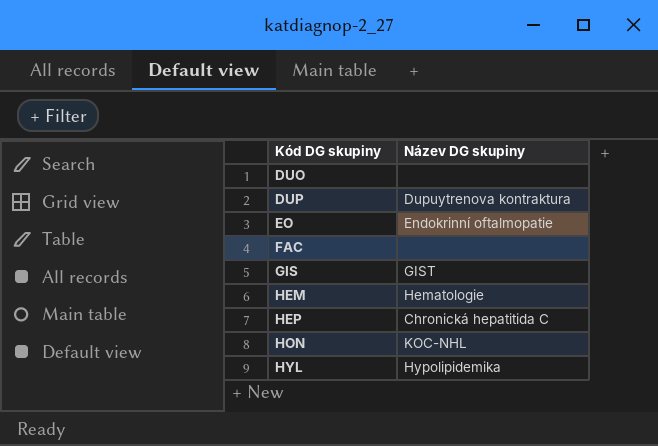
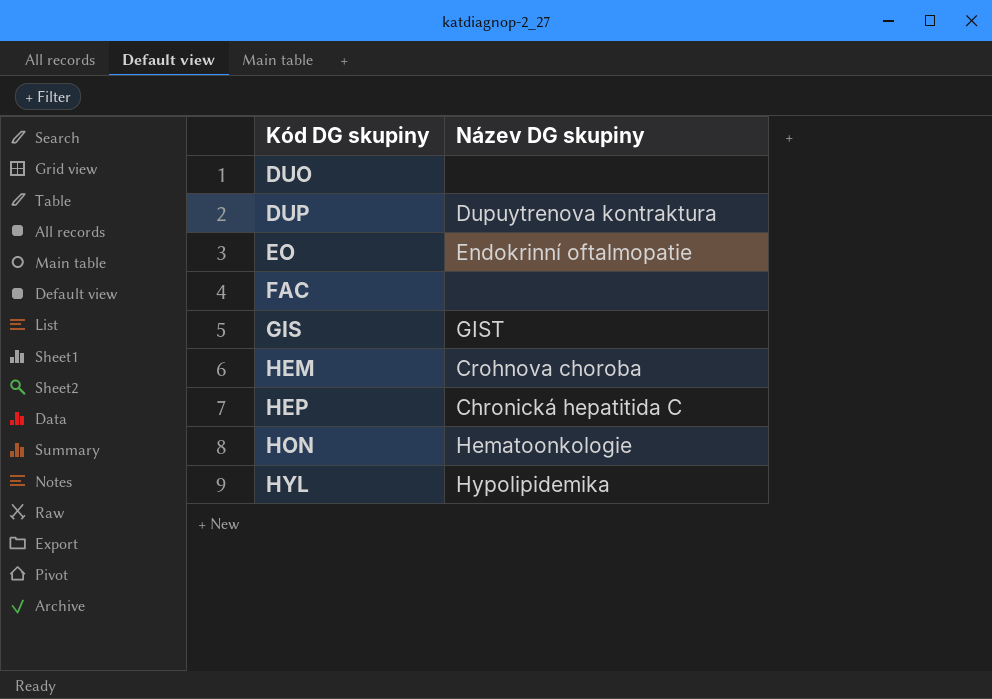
HEM | Název DG skupiny: Hematologie -> Crohnova choroba
HON | Název DG skupiny: KOC-NHL -> Hematoonkologie

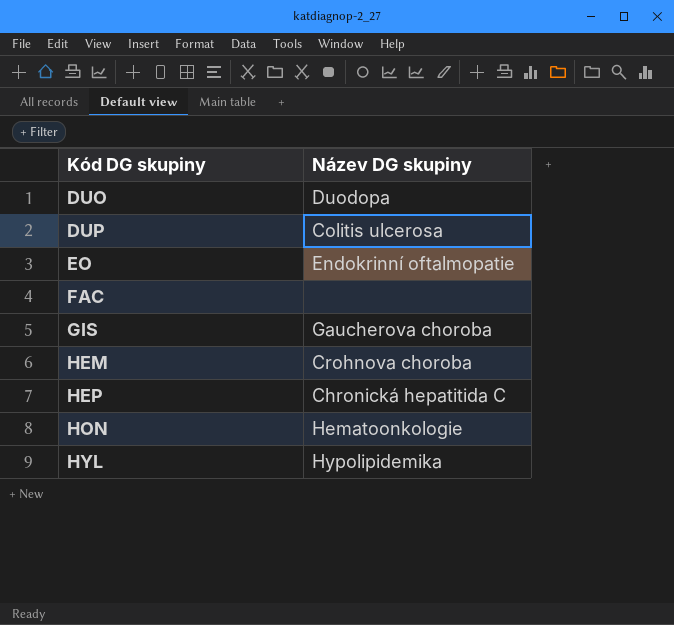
DUO | Název DG skupiny: none -> Duodopa
DUP | Název DG skupiny: Dupuytrenova kontraktura -> Colitis ulcerosa
GIS | Název DG skupiny: GIST -> Gaucherova choroba

